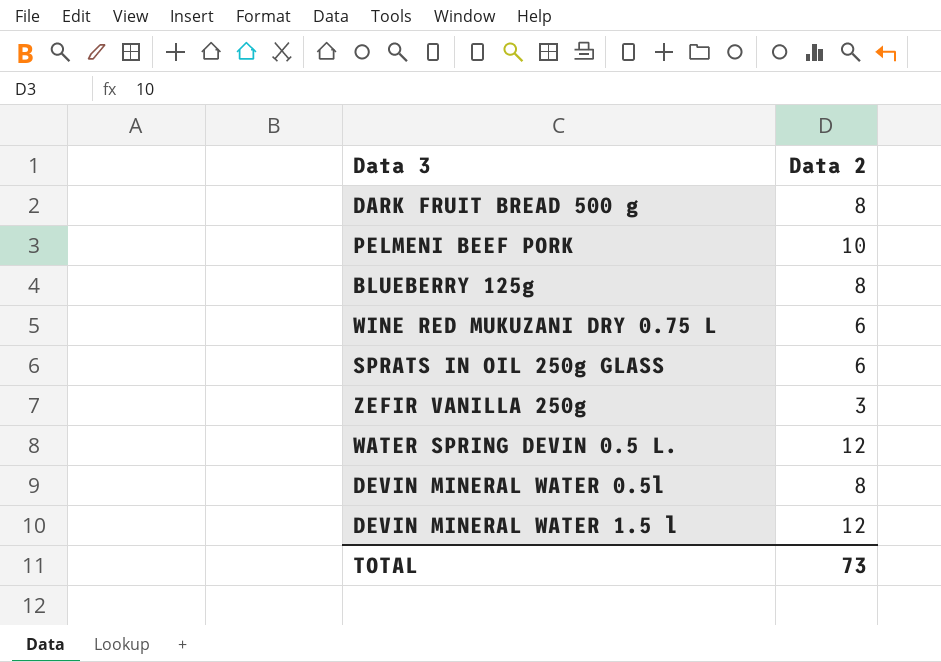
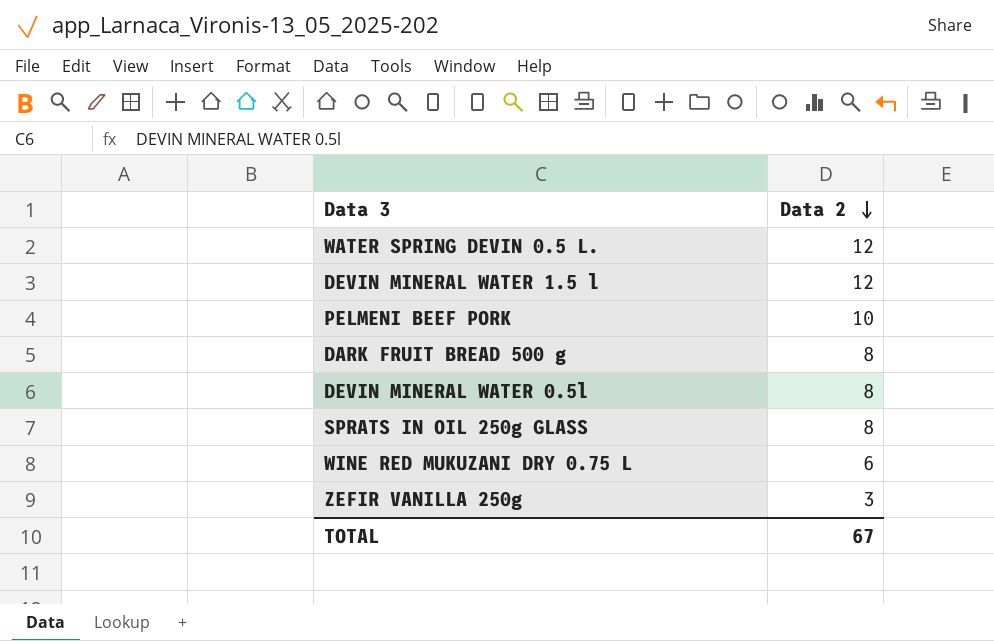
row order: none -> Data 2 descending
row BLUEBERRY 125g: 8 -> none
SPRATS IN OIL 250g GLASS | Data 2: 6 -> 8
TOTAL | Data 2: 73 -> 67

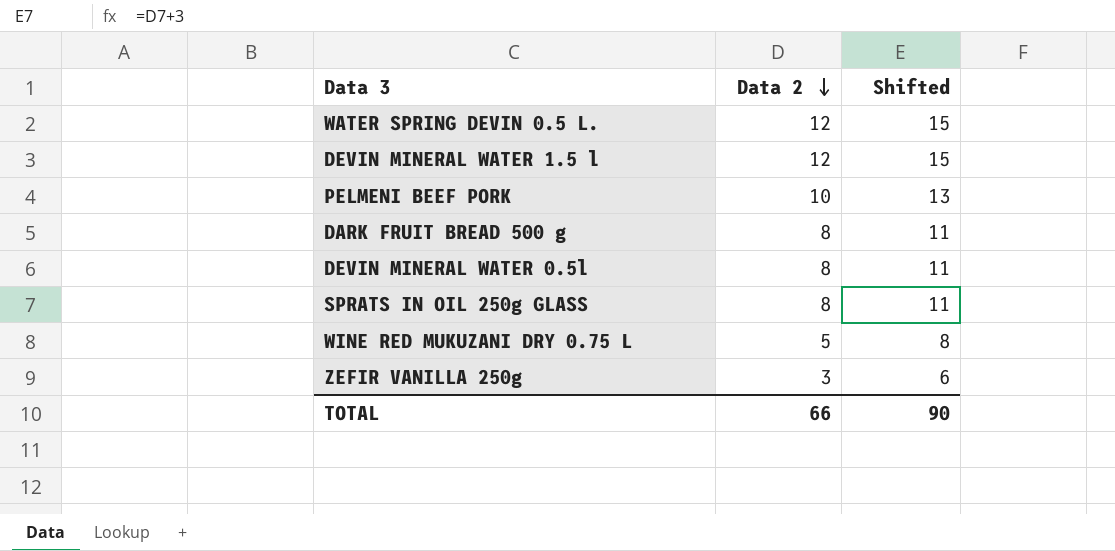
column Shifted | formula: none -> [Data 2] + 3
WINE RED MUKUZANI DRY 0.75 L | Data 2: 6 -> 5
TOTAL | Data 2: 67 -> 66

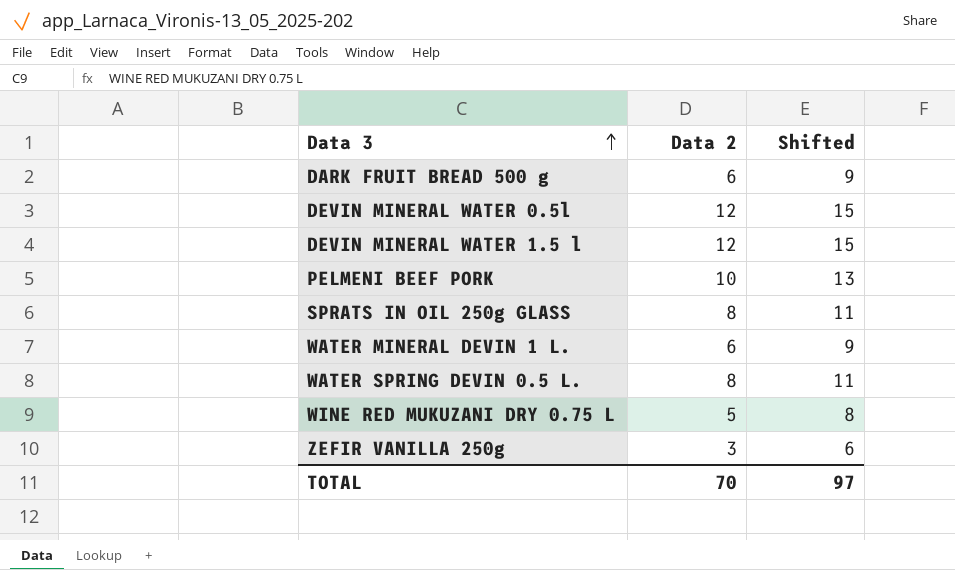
row order: Data 2 descending -> Data 3 ascending
DARK FRUIT BREAD 500 g | Data 2: 8 -> 6
DARK FRUIT BREAD 500 g | Shifted: 11 -> 9
DEVIN MINERAL WATER 0.5l | Data 2: 8 -> 12
DEVIN MINERAL WATER 0.5l | Shifted: 11 -> 15
row WATER MINERAL DEVIN 1 L.: none -> 6 | 9
WATER SPRING DEVIN 0.5 L. | Data 2: 12 -> 8
WATER SPRING DEVIN 0.5 L. | Shifted: 15 -> 11
TOTAL | Data 2: 66 -> 70
TOTAL | Shifted: 90 -> 97

